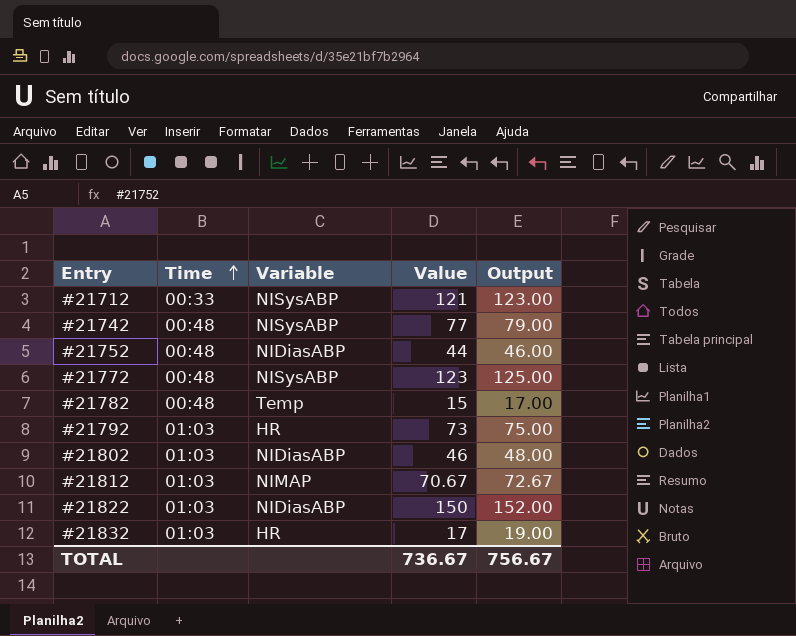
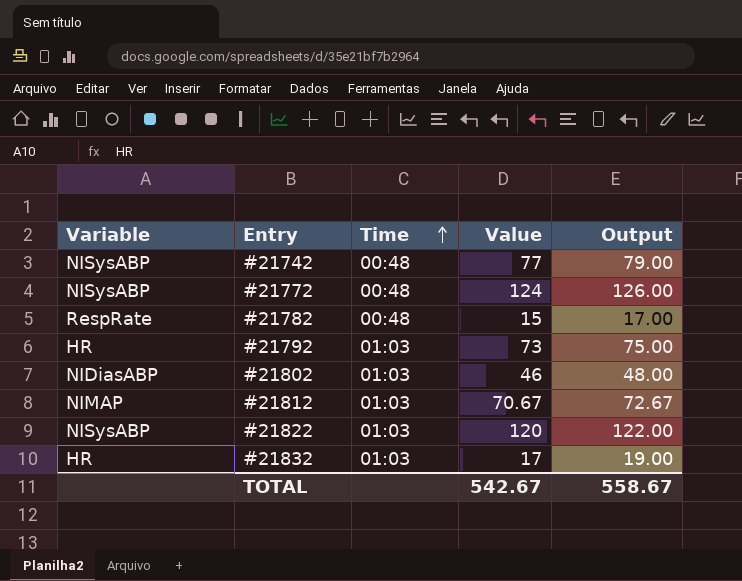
column Variable | position: 3 -> 1
row #21712: 00:33 | NISysABP | 121 | 123.00 -> none
row #21752: 00:48 | NIDiasABP | 44 | 46.00 -> none
#21772 | Value: 123 -> 124
#21772 | Output: 125.00 -> 126.00
#21782 | Variable: Temp -> RespRate
#21822 | Variable: NIDiasABP -> NISysABP
#21822 | Value: 150 -> 120
#21822 | Output: 152.00 -> 122.00
TOTAL | Value: 736.67 -> 542.67
TOTAL | Output: 756.67 -> 558.67

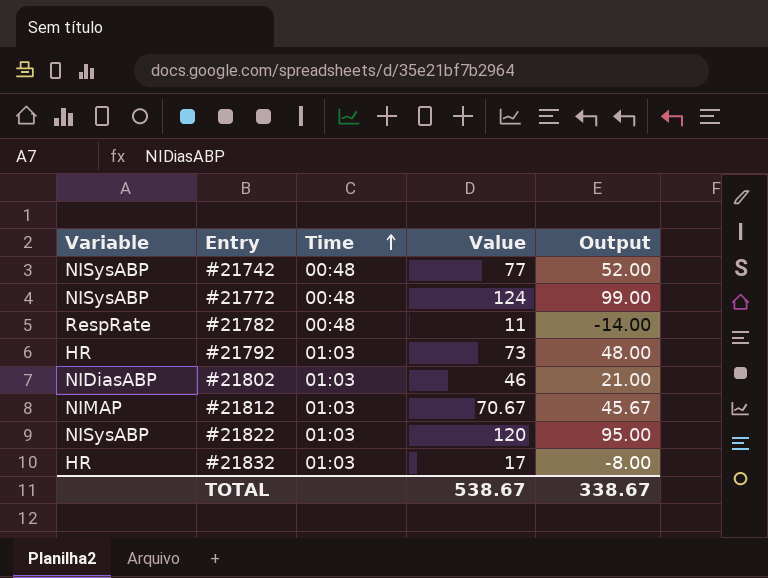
column Output | formula: [Value] + 2 -> [Value] - 25
#21782 | Value: 15 -> 11
TOTAL | Value: 542.67 -> 538.67
TOTAL | Output: 558.67 -> 338.67

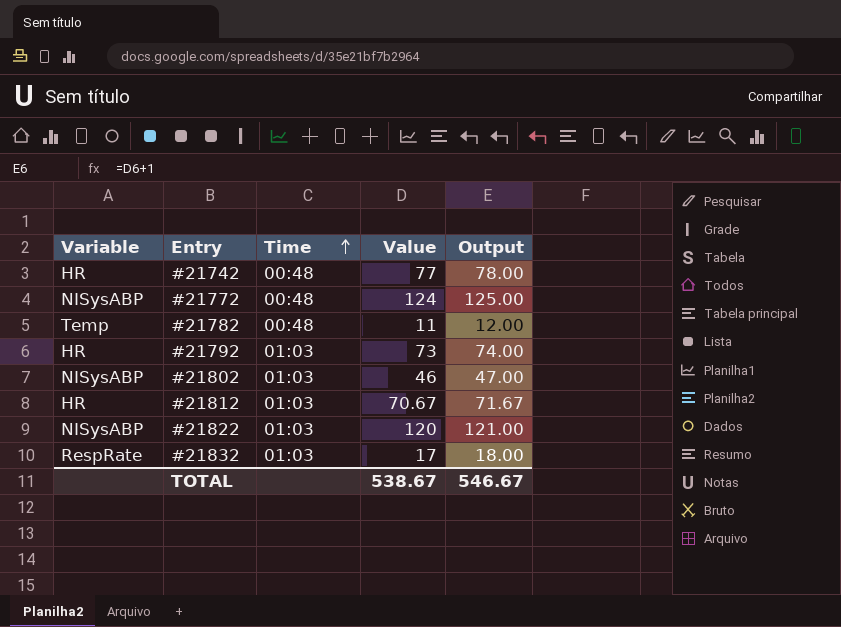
column Output | formula: [Value] - 25 -> [Value] + 1
#21742 | Variable: NISysABP -> HR
#21782 | Variable: RespRate -> Temp
#21802 | Variable: NIDiasABP -> NISysABP
#21812 | Variable: NIMAP -> HR
#21832 | Variable: HR -> RespRate
TOTAL | Output: 338.67 -> 546.67

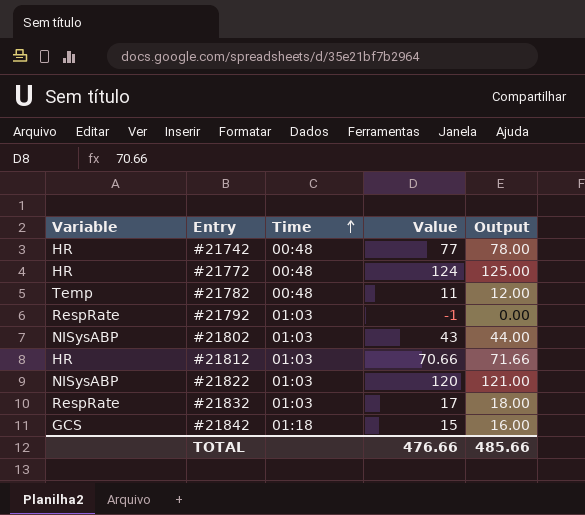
#21772 | Variable: NISysABP -> HR
#21792 | Variable: HR -> RespRate
#21792 | Value: 73 -> -1
#21792 | Output: 74.00 -> 0.00
#21802 | Value: 46 -> 43
#21802 | Output: 47.00 -> 44.00
#21812 | Value: 70.67 -> 70.66
#21812 | Output: 71.67 -> 71.66
row #21842: none -> GCS | 01:18 | 15 | 16.00
TOTAL | Value: 538.67 -> 476.66
TOTAL | Output: 546.67 -> 485.66

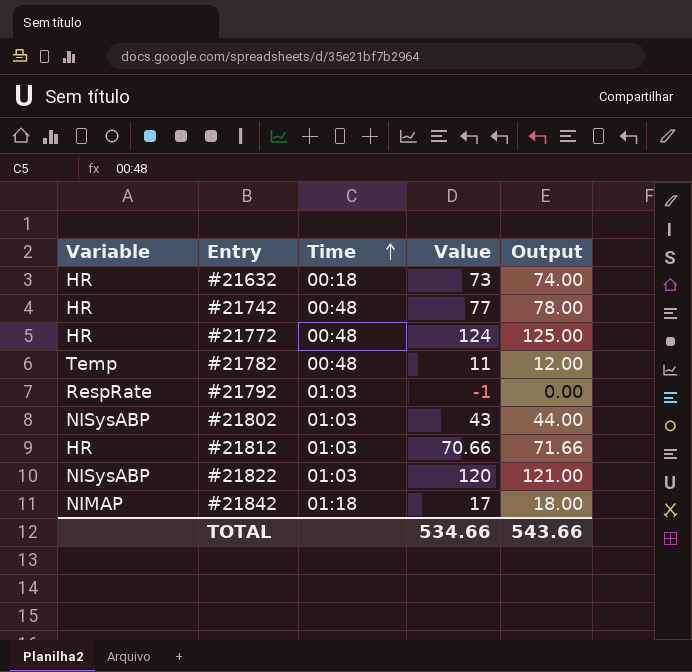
row #21832: RespRate | 01:03 | 17 | 18.00 -> none
row #21632: none -> HR | 00:18 | 73 | 74.00
#21842 | Variable: GCS -> NIMAP
#21842 | Value: 15 -> 17
#21842 | Output: 16.00 -> 18.00
TOTAL | Value: 476.66 -> 534.66
TOTAL | Output: 485.66 -> 543.66

